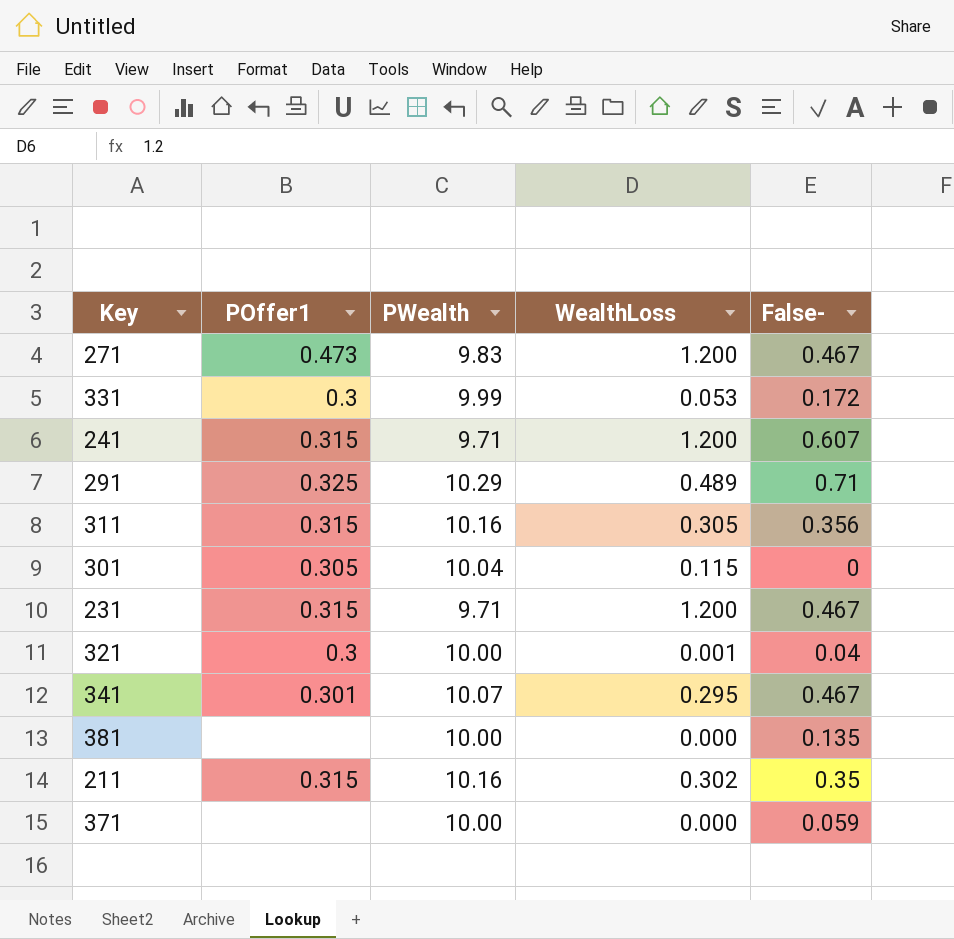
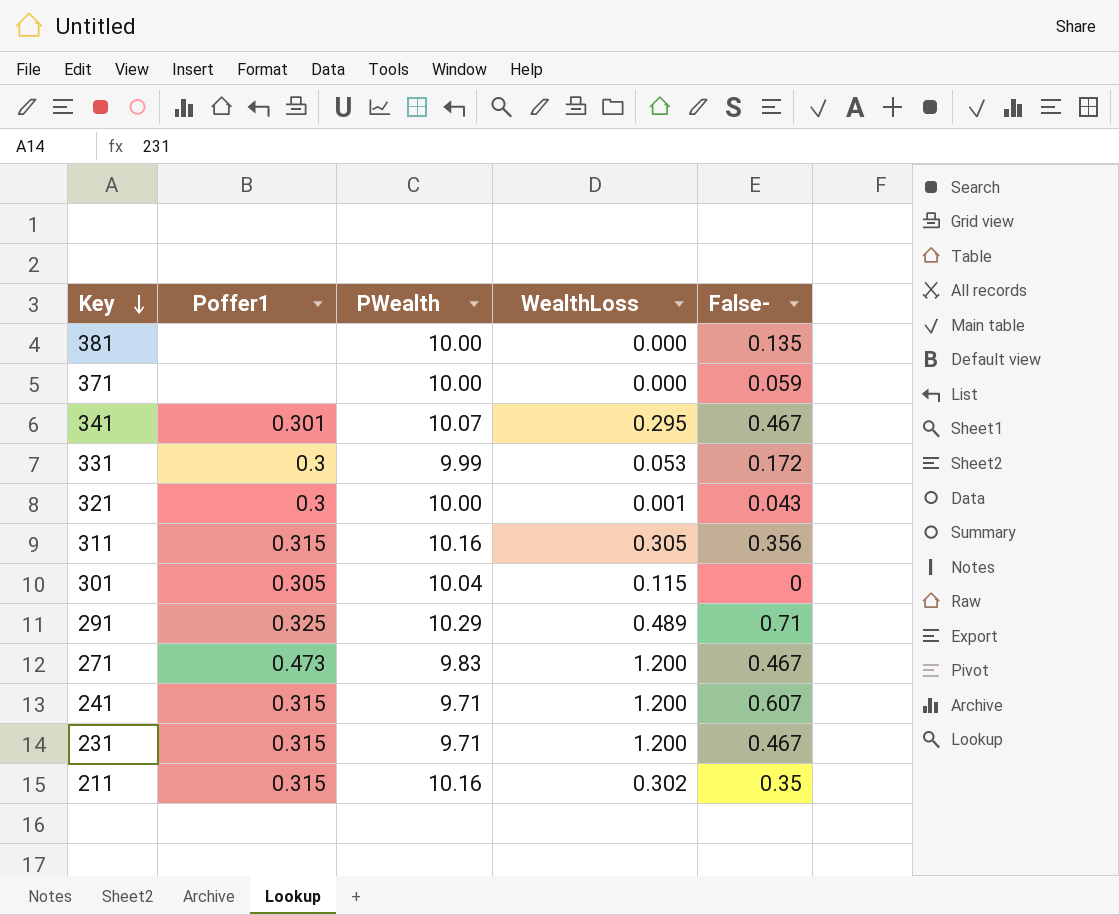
row order: none -> Key descending
column name: POffer1 -> Poffer1
321 | False-: 0.04 -> 0.043

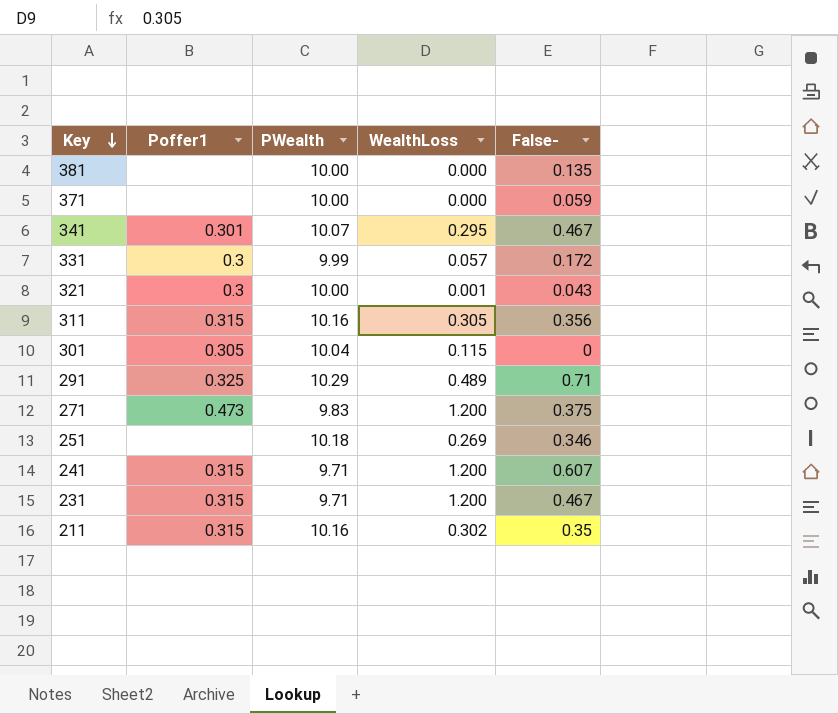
331 | WealthLoss: 0.053 -> 0.057
271 | False-: 0.467 -> 0.375
row 251: none -> none | 10.18 | 0.269 | 0.346

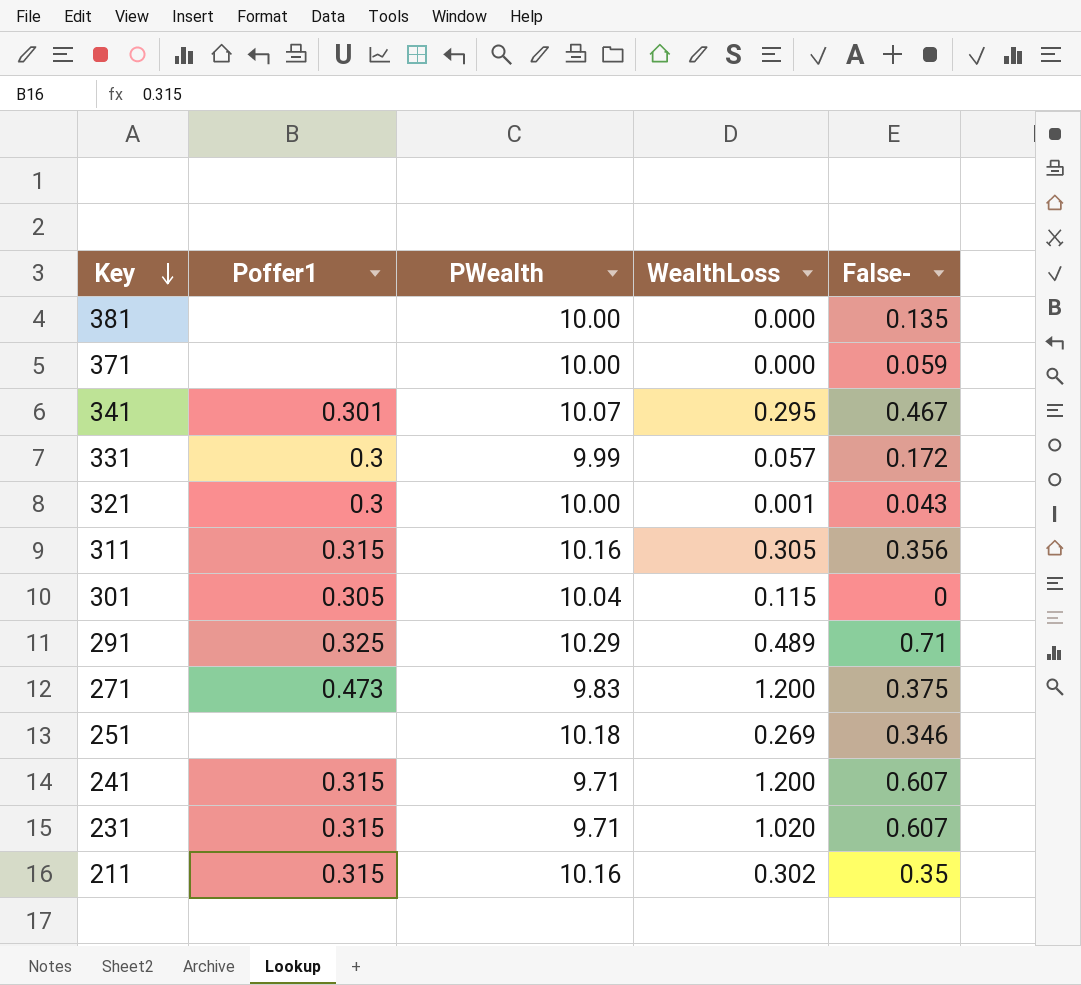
231 | WealthLoss: 1.200 -> 1.020
231 | False-: 0.467 -> 0.607

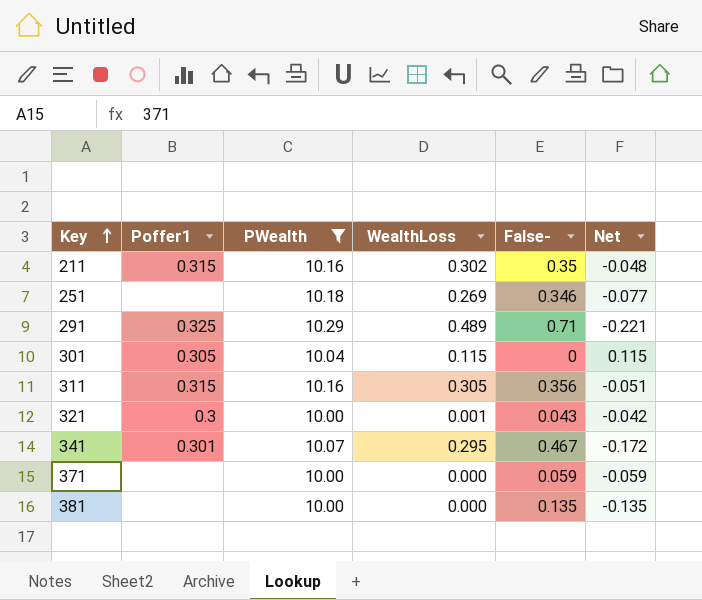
filter: none -> PWealth >= 10.00
row order: Key descending -> Key ascending
column Net | formula: none -> [WealthLoss] - [False-]

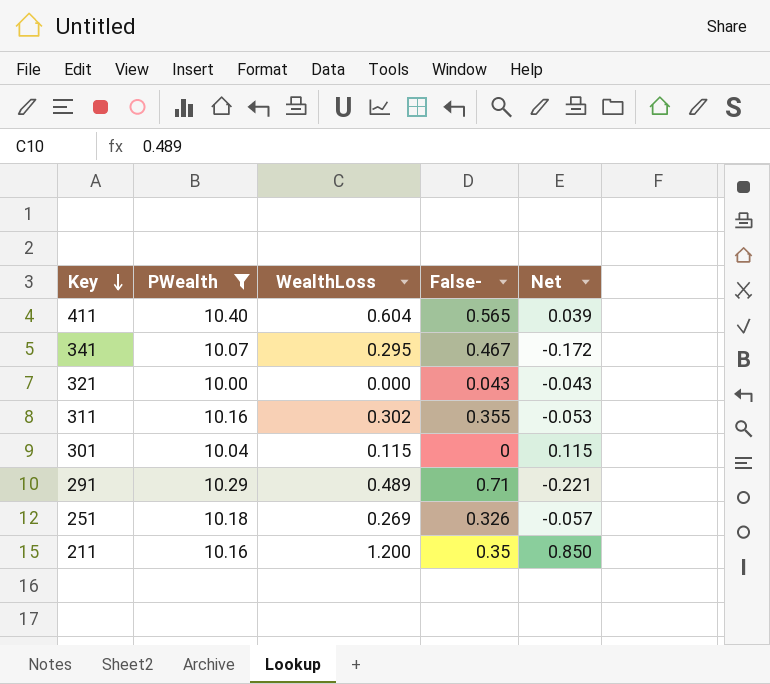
row order: Key ascending -> Key descending
column Poffer1 | position: 2 -> none
row 371: none | 10.00 | 0.000 | 0.059 | -0.059 -> none
row 381: none | 10.00 | 0.000 | 0.135 | -0.135 -> none
row 411: none -> 10.40 | 0.604 | 0.565 | 0.039
321 | WealthLoss: 0.001 -> 0.000
321 | Net: -0.042 -> -0.043
311 | WealthLoss: 0.305 -> 0.302
311 | False-: 0.356 -> 0.355
311 | Net: -0.051 -> -0.053
251 | False-: 0.346 -> 0.326
251 | Net: -0.077 -> -0.057
211 | WealthLoss: 0.302 -> 1.200
211 | Net: -0.048 -> 0.850

